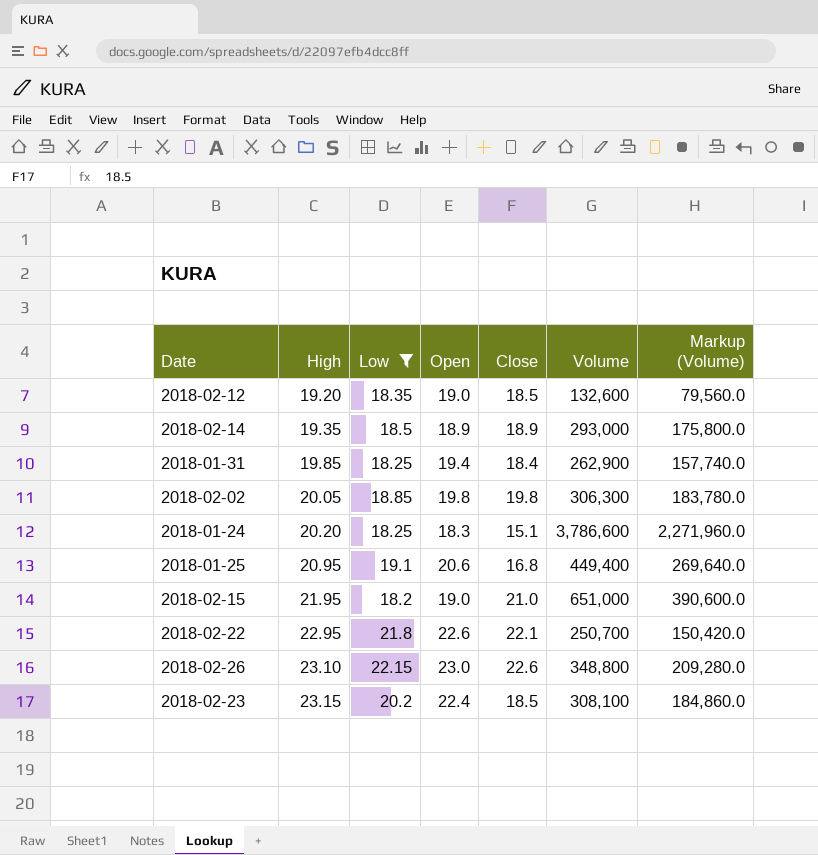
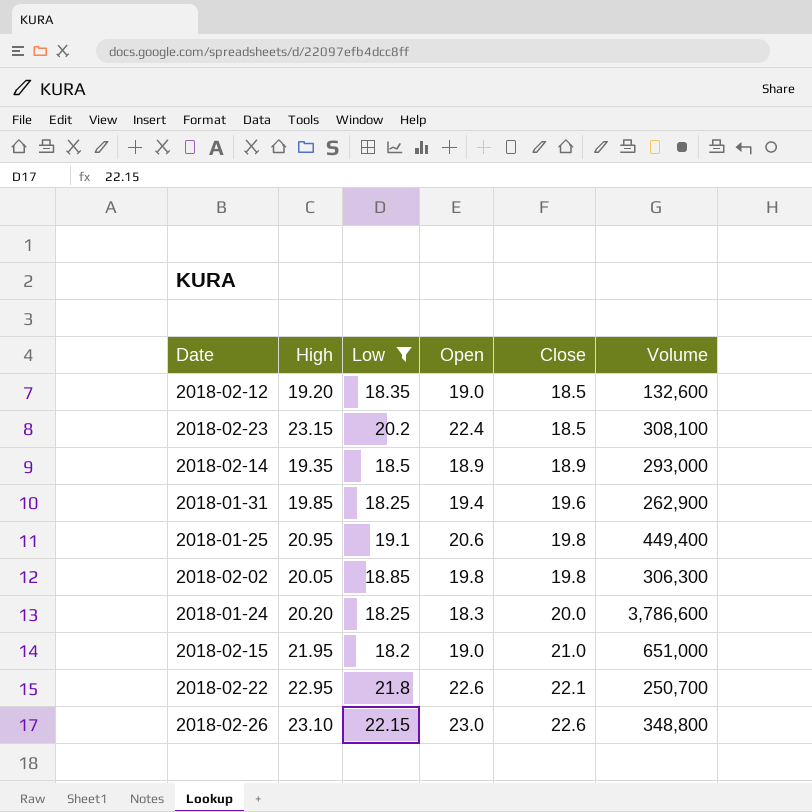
row order: High ascending -> Close ascending
column Markup (Volume) | formula: [Volume] * 0.6 -> none
2018-01-31 | Close: 18.4 -> 19.6
2018-01-25 | Close: 16.8 -> 19.8
2018-01-24 | Close: 15.1 -> 20.0

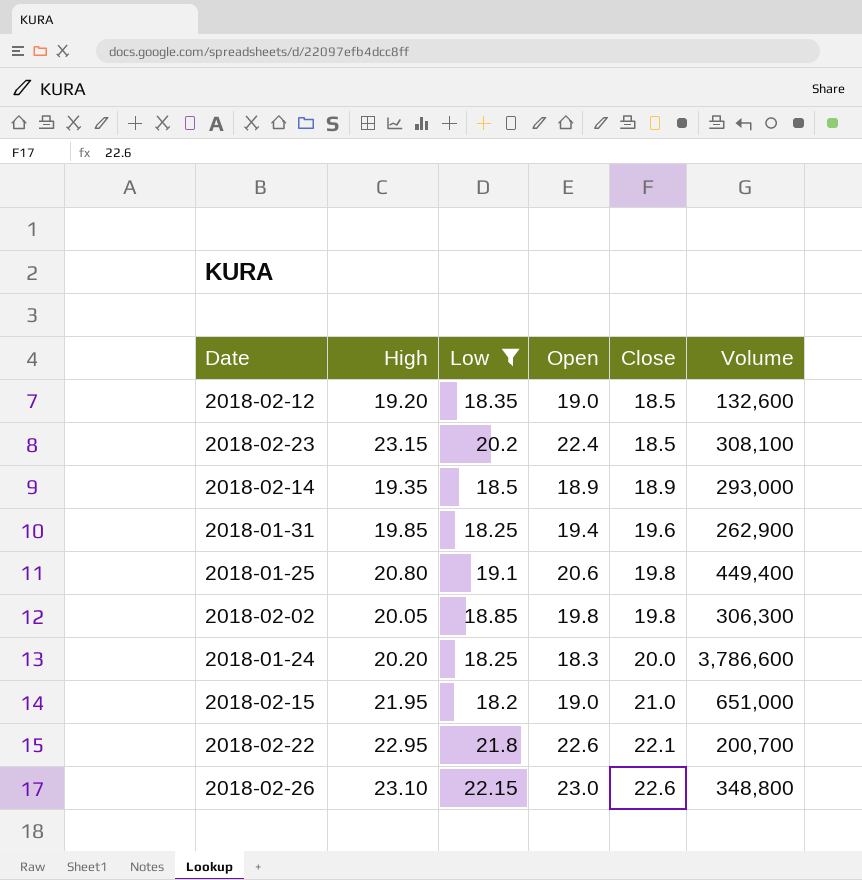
2018-01-25 | High: 20.95 -> 20.80
2018-02-22 | Volume: 250,700 -> 200,700

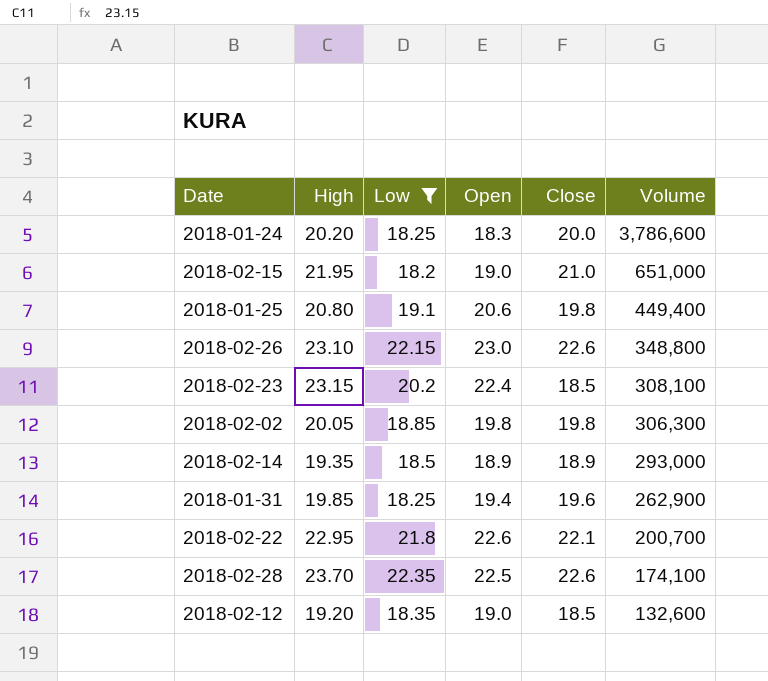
row order: Close ascending -> Volume descending
row 2018-02-28: none -> 23.70 | 22.35 | 22.5 | 22.6 | 174,100

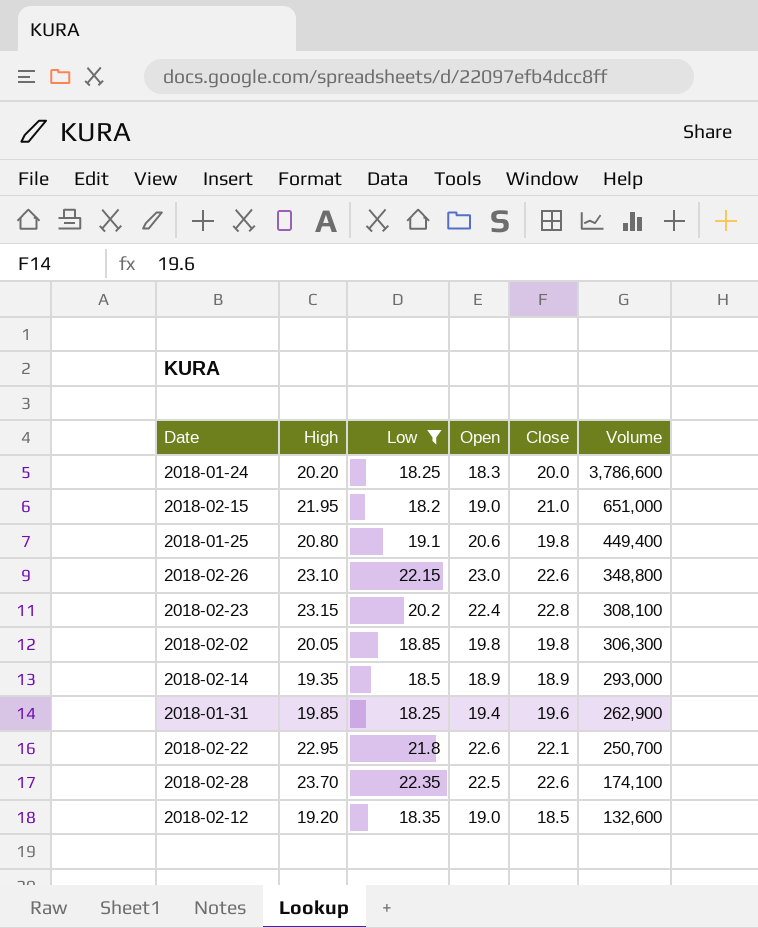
2018-02-23 | Close: 18.5 -> 22.8
2018-02-22 | Volume: 200,700 -> 250,700

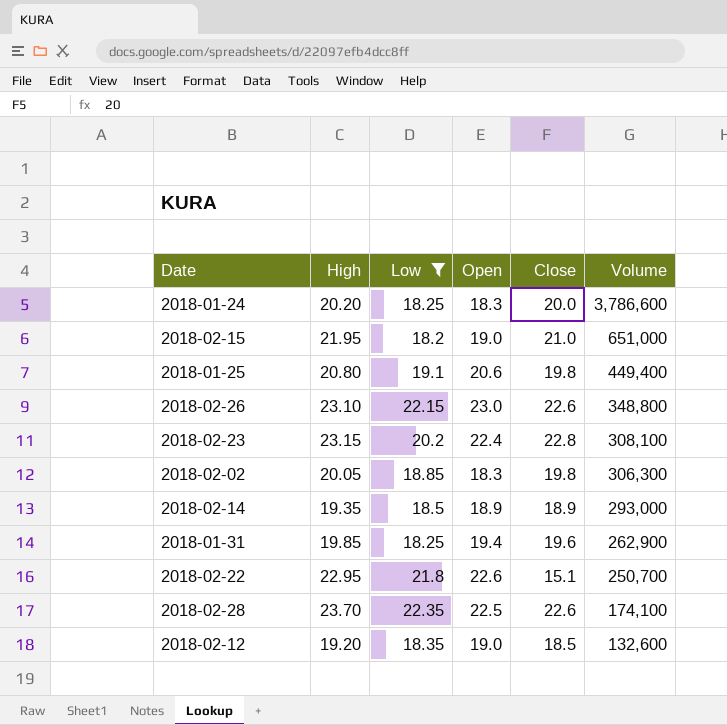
2018-02-02 | Open: 19.8 -> 18.3
2018-02-22 | Close: 22.1 -> 15.1

